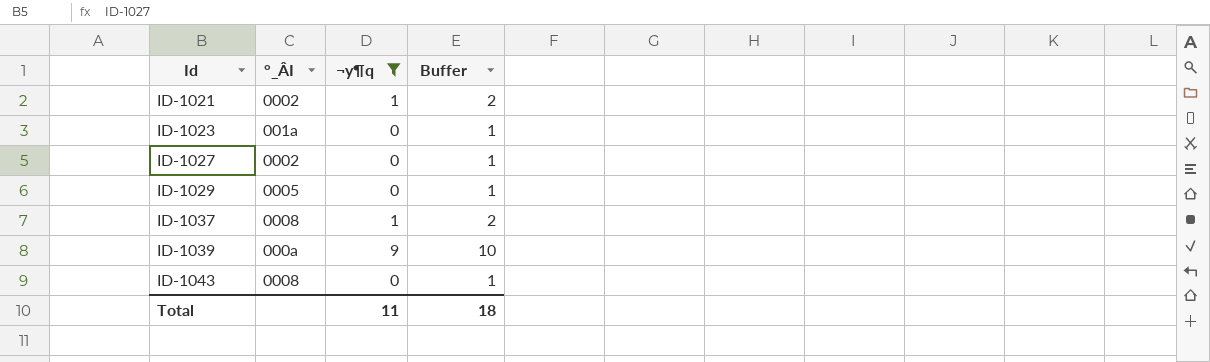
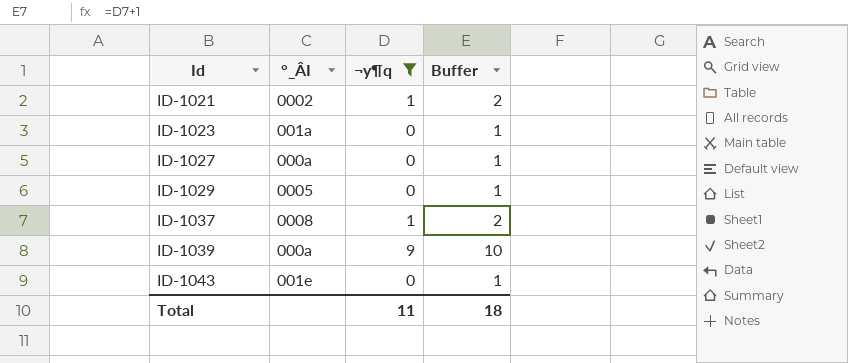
ID-1027 | °_ÂI: 0002 -> 000a
ID-1043 | °_ÂI: 0008 -> 001e

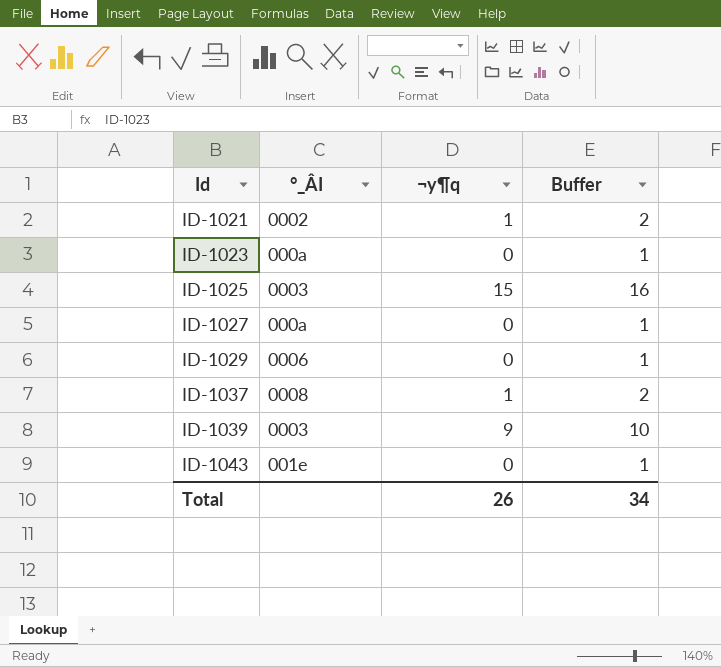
filter: ¬y¶q != 15 -> none
ID-1023 | °_ÂI: 001a -> 000a
ID-1029 | °_ÂI: 0005 -> 0006
ID-1039 | °_ÂI: 000a -> 0003
Total | ¬y¶q: 11 -> 26
Total | Buffer: 18 -> 34

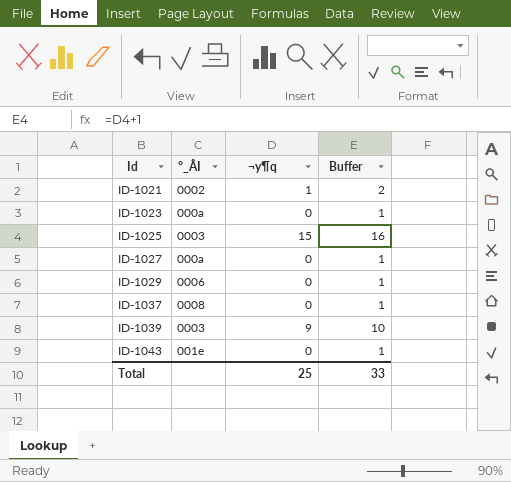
ID-1037 | ¬y¶q: 1 -> 0
ID-1037 | Buffer: 2 -> 1
Total | ¬y¶q: 26 -> 25
Total | Buffer: 34 -> 33

